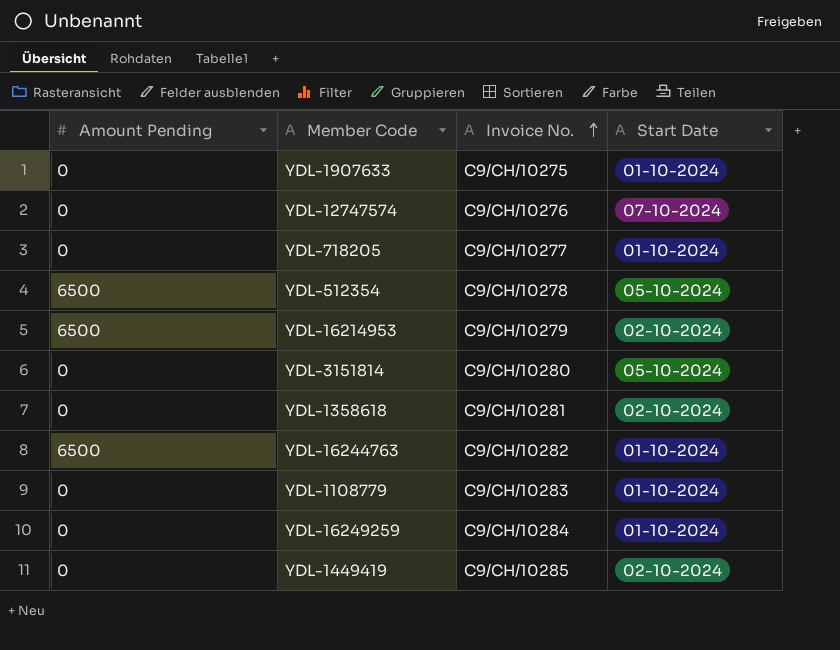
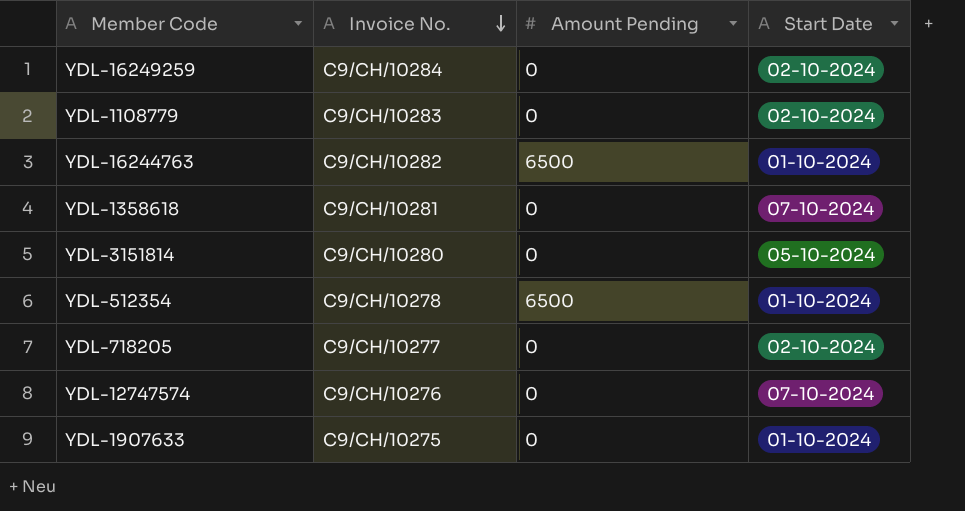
row order: Invoice No. ascending -> Invoice No. descending
column Amount Pending | position: 1 -> 3
row YDL-16214953: 6500 | C9/CH/10279 | 02-10-2024 -> none
row YDL-1449419: 0 | C9/CH/10285 | 02-10-2024 -> none
YDL-16249259 | Start Date: 01-10-2024 -> 02-10-2024
YDL-1108779 | Start Date: 01-10-2024 -> 02-10-2024
YDL-1358618 | Start Date: 02-10-2024 -> 07-10-2024
YDL-512354 | Start Date: 05-10-2024 -> 01-10-2024
YDL-718205 | Start Date: 01-10-2024 -> 02-10-2024

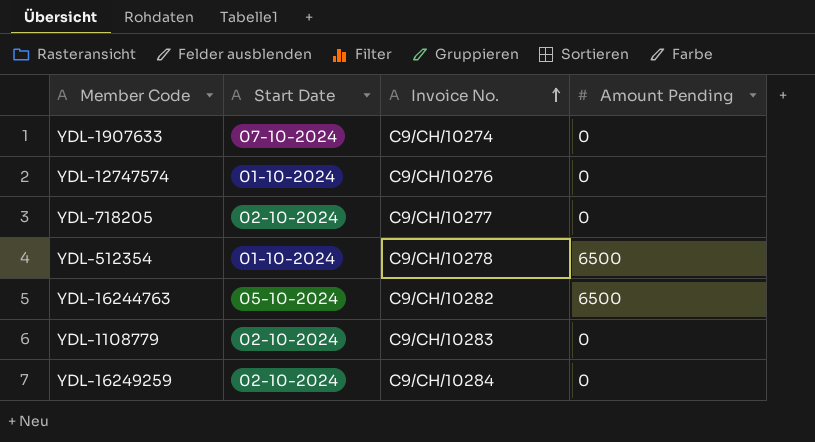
row order: Invoice No. descending -> Invoice No. ascending
column Start Date | position: 4 -> 2
row YDL-1358618: C9/CH/10281 | 0 | 07-10-2024 -> none
row YDL-3151814: C9/CH/10280 | 0 | 05-10-2024 -> none
YDL-1907633 | Start Date: 01-10-2024 -> 07-10-2024
YDL-1907633 | Invoice No.: C9/CH/10275 -> C9/CH/10274
YDL-12747574 | Start Date: 07-10-2024 -> 01-10-2024
YDL-16244763 | Start Date: 01-10-2024 -> 05-10-2024

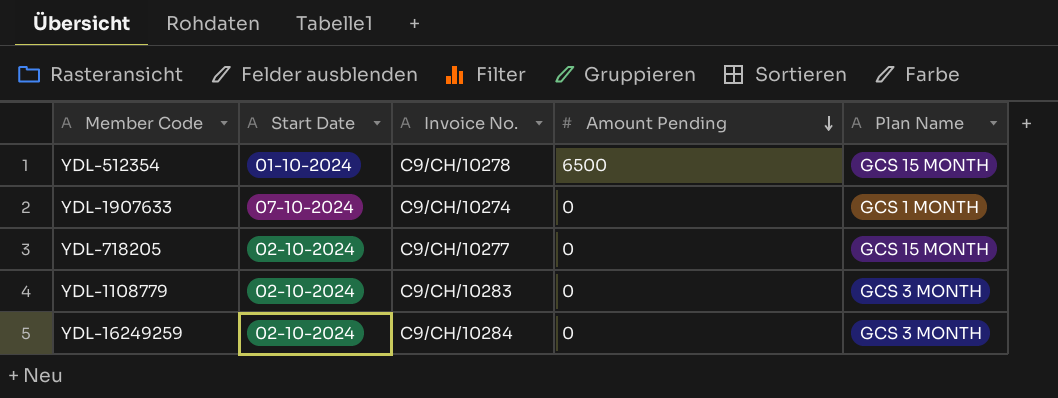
row order: Invoice No. ascending -> Amount Pending descending
column Plan Name | position: none -> 5
row YDL-12747574: 01-10-2024 | C9/CH/10276 | 0 -> none
row YDL-16244763: 05-10-2024 | C9/CH/10282 | 6500 -> none

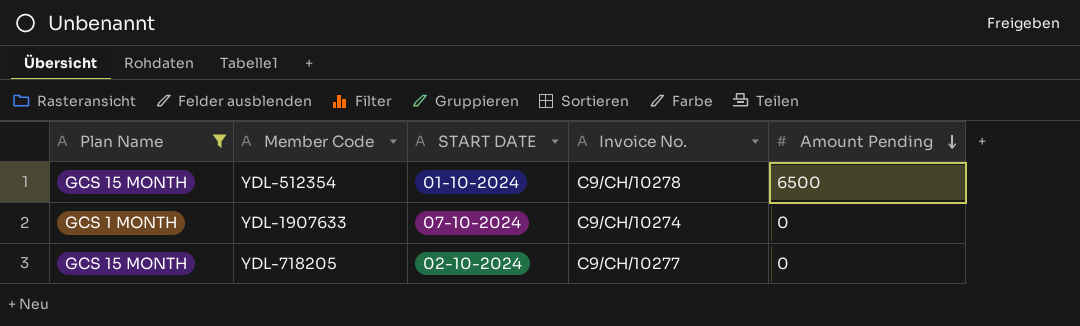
filter: none -> Plan Name != GCS 3 MONTH
column Plan Name | position: 5 -> 1
column name: Start Date -> START DATE

